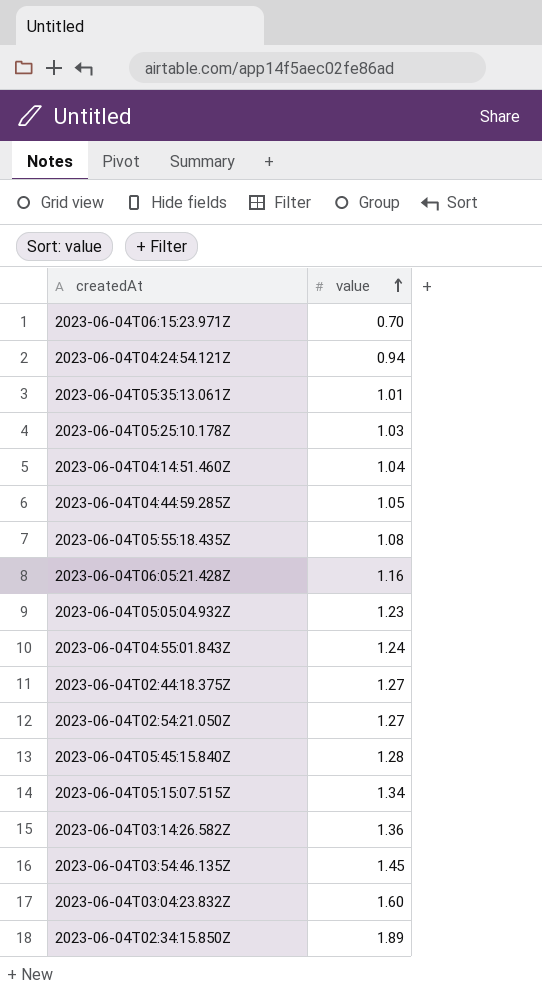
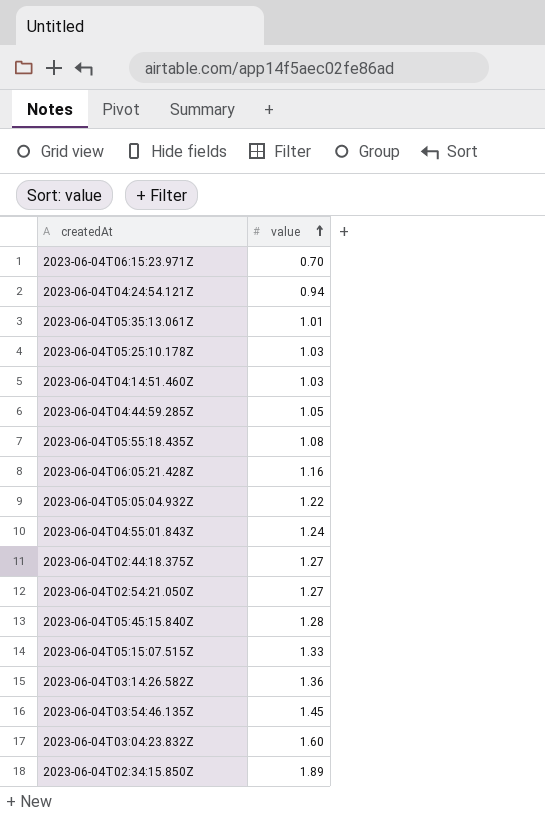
2023-06-04T04:14:51.460Z | value: 1.04 -> 1.03
2023-06-04T05:05:04.932Z | value: 1.23 -> 1.22
2023-06-04T05:15:07.515Z | value: 1.34 -> 1.33

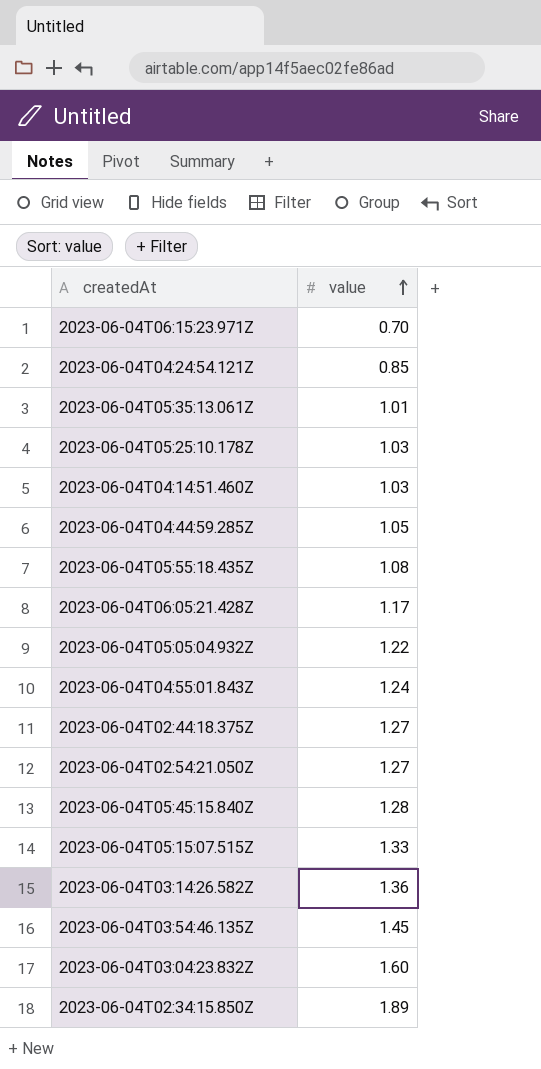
2023-06-04T04:24:54.121Z | value: 0.94 -> 0.85
2023-06-04T06:05:21.428Z | value: 1.16 -> 1.17

